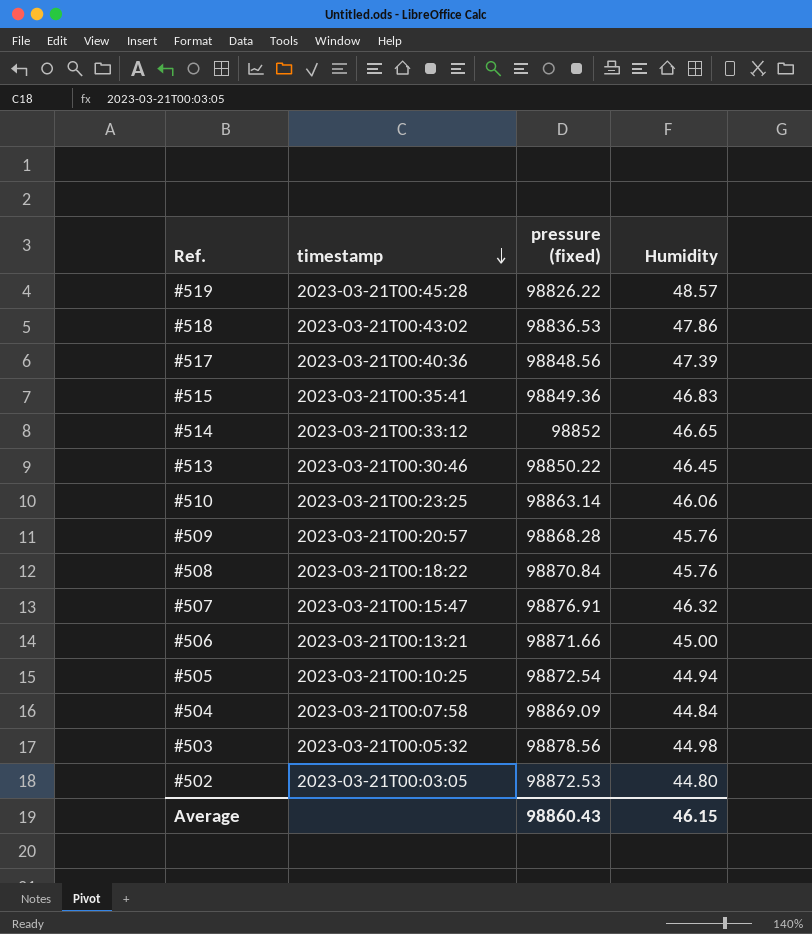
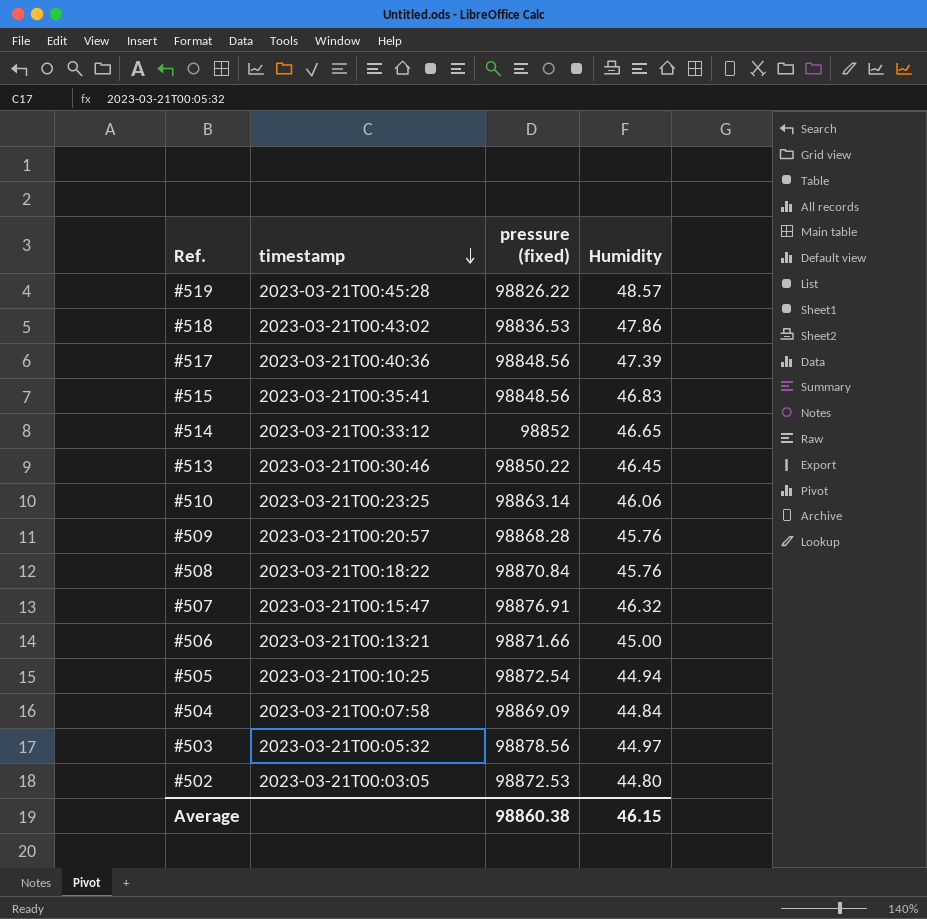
#515 | pressure (fixed): 98849.36 -> 98848.56
#503 | Humidity: 44.98 -> 44.97
Average | pressure (fixed): 98860.43 -> 98860.38

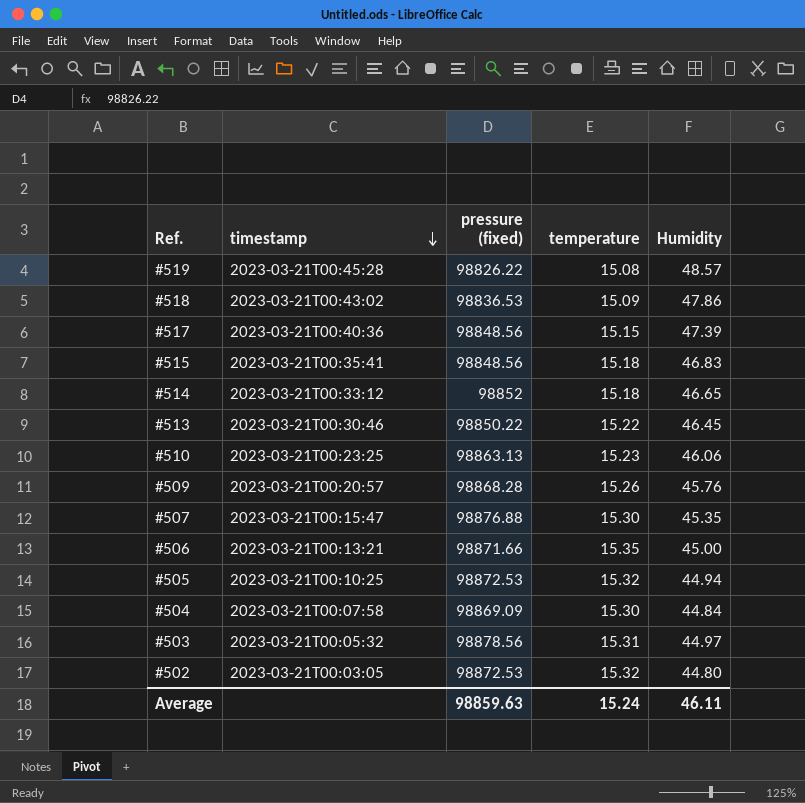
column temperature | position: none -> 4
row #508: 2023-03-21T00:18:22 | 98870.84 | 45.76 -> none
#510 | pressure (fixed): 98863.14 -> 98863.13
#507 | pressure (fixed): 98876.91 -> 98876.88
#507 | Humidity: 46.32 -> 45.35
#505 | pressure (fixed): 98872.54 -> 98872.53
Average | pressure (fixed): 98860.38 -> 98859.63
Average | Humidity: 46.15 -> 46.11

